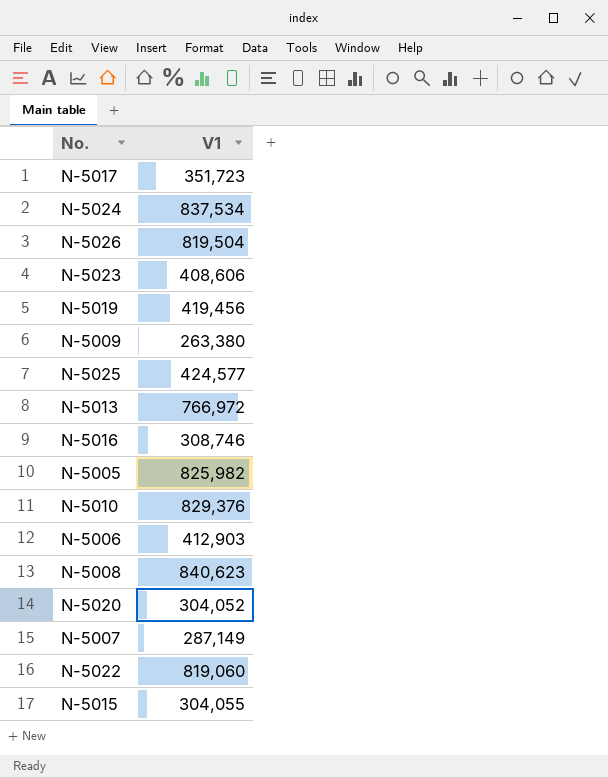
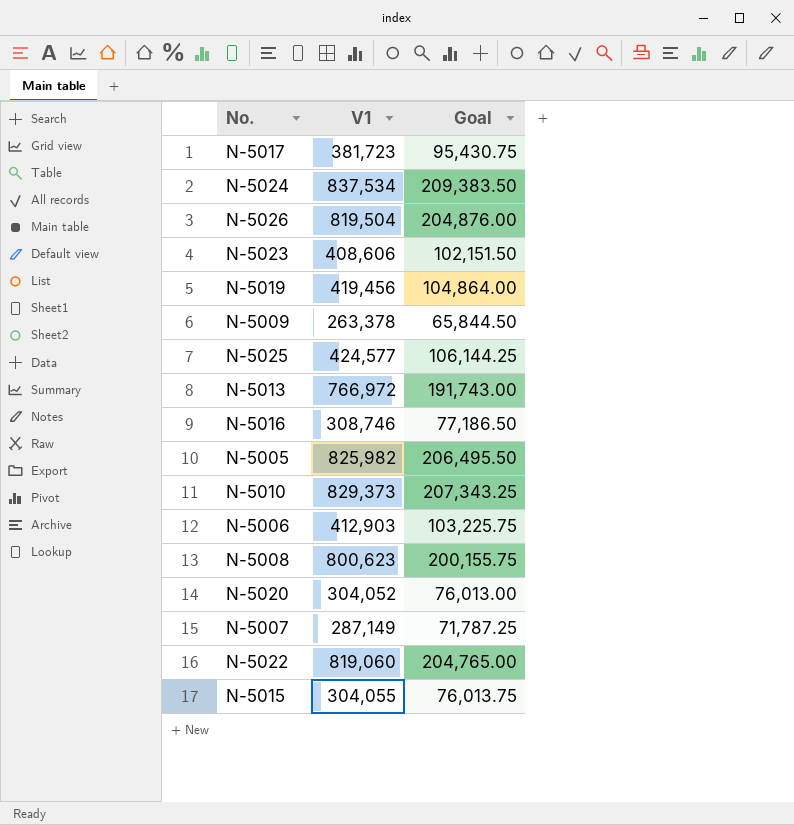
column Goal | formula: none -> [V1] * 0.25
N-5017 | V1: 351,723 -> 381,723
N-5009 | V1: 263,380 -> 263,378
N-5010 | V1: 829,376 -> 829,373
N-5008 | V1: 840,623 -> 800,623

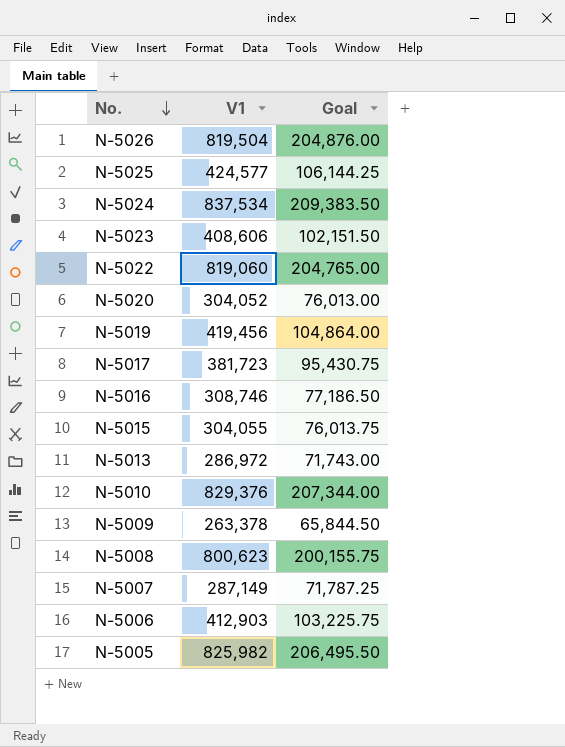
row order: none -> No. descending
N-5013 | V1: 766,972 -> 286,972
N-5013 | Goal: 191,743.00 -> 71,743.00
N-5010 | V1: 829,373 -> 829,376
N-5010 | Goal: 207,343.25 -> 207,344.00

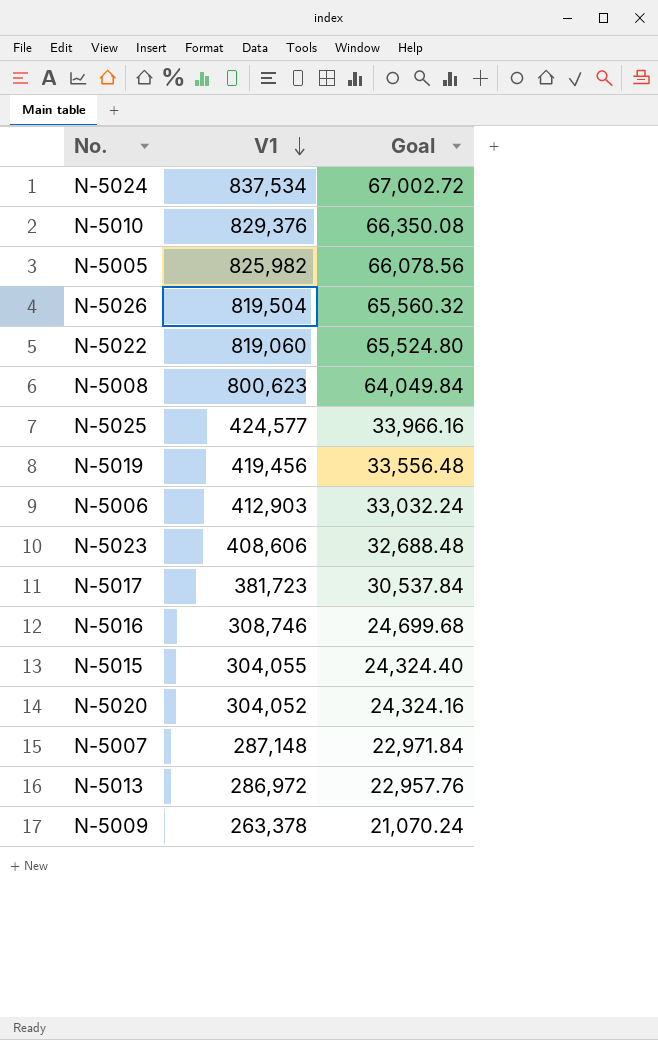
row order: No. descending -> V1 descending
column Goal | formula: [V1] * 0.25 -> [V1] * 0.08
N-5007 | V1: 287,149 -> 287,148

